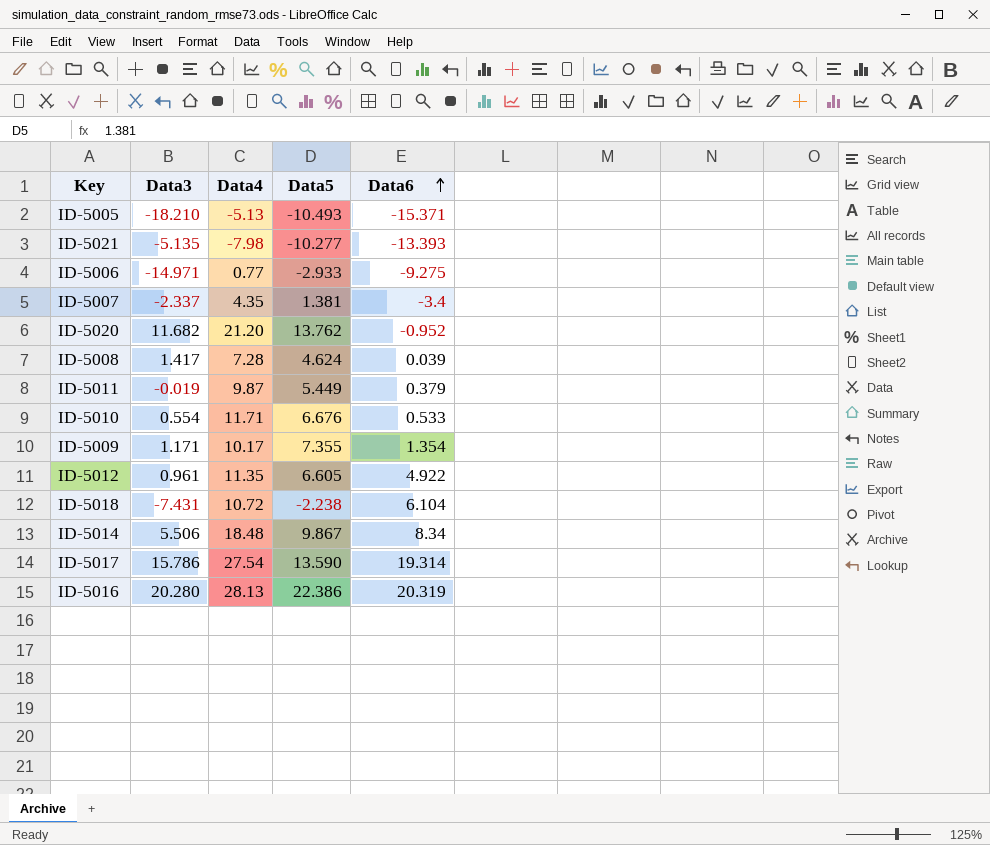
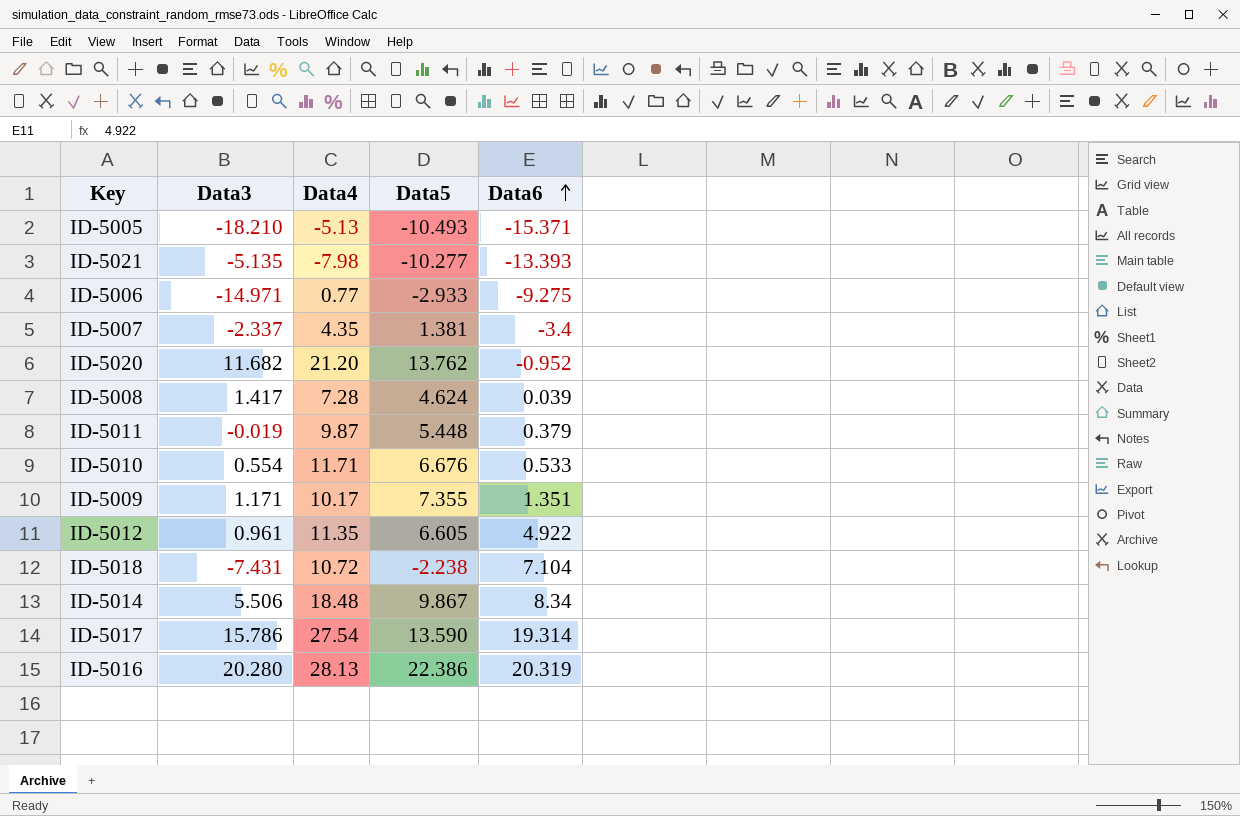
ID-5011 | Data5: 5.449 -> 5.448
ID-5009 | Data6: 1.354 -> 1.351
ID-5018 | Data6: 6.104 -> 7.104

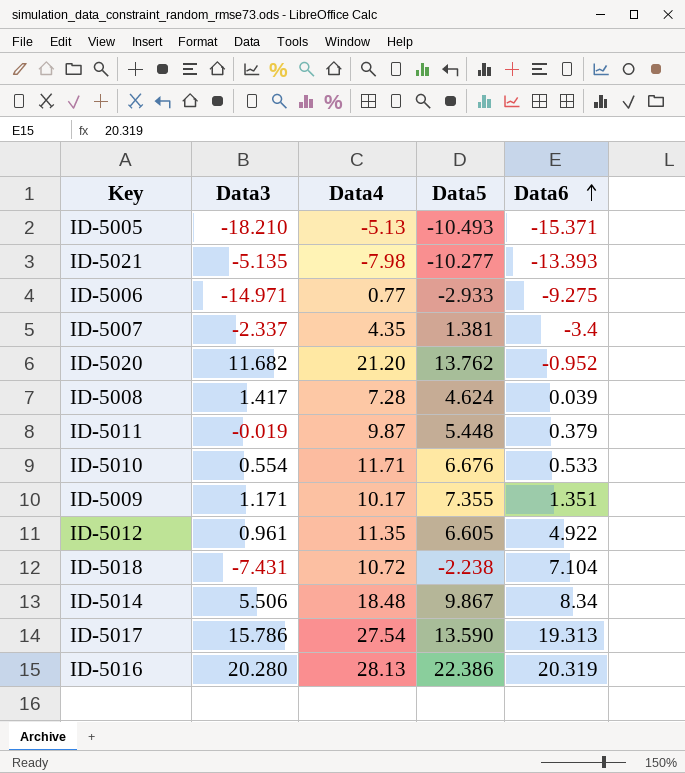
ID-5017 | Data6: 19.314 -> 19.313

